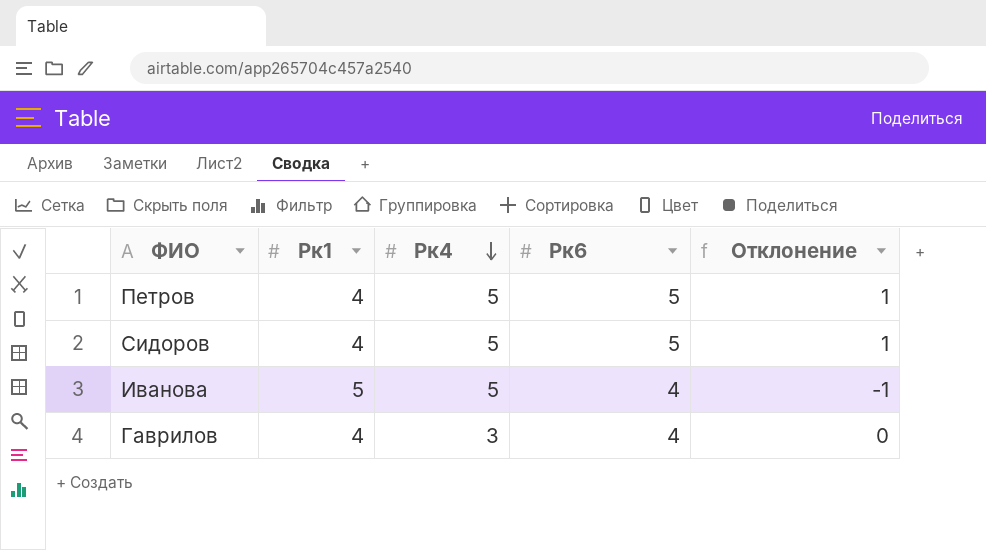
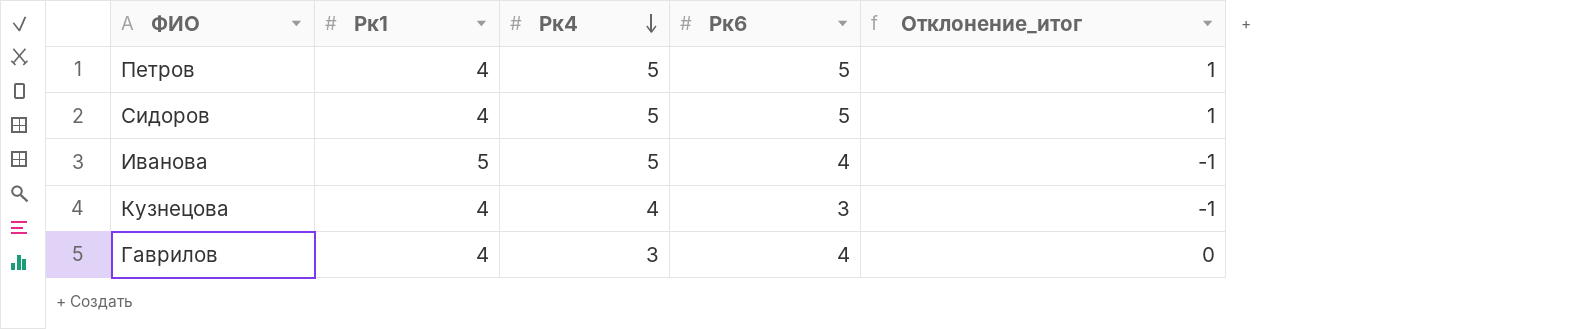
column name: Отклонение -> Отклонение_итог
row Кузнецова: none -> 4 | 4 | 3 | -1

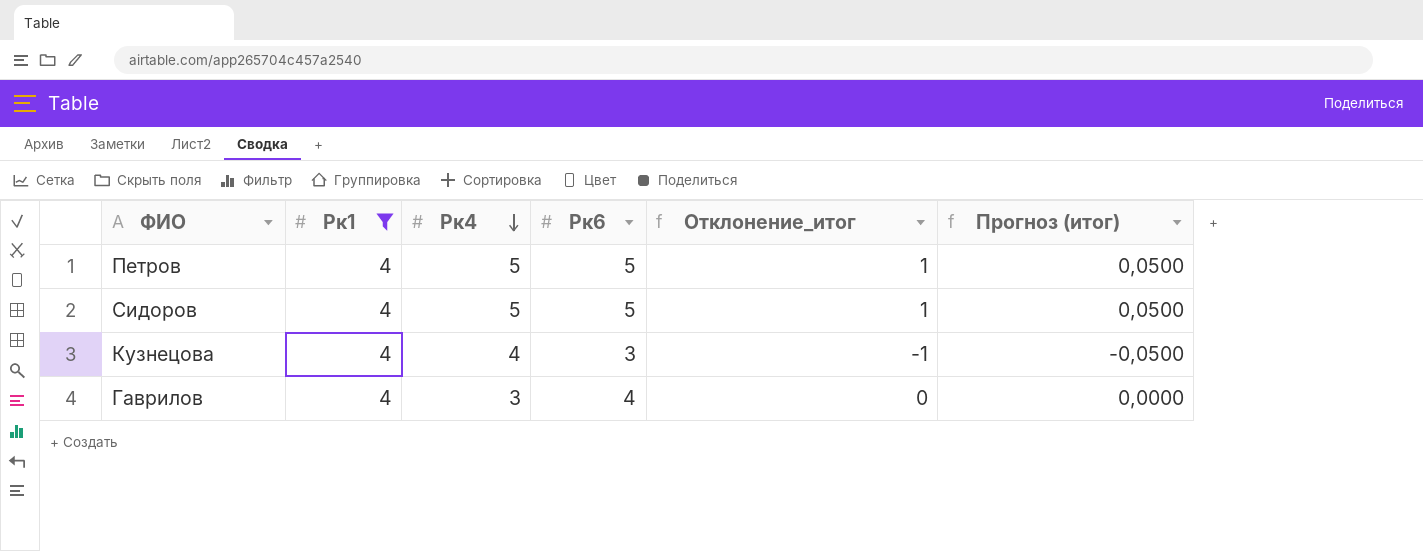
filter: none -> Рк1 = 4
column Прогноз (итог) | formula: none -> [Отклонение_итог] * 0,05

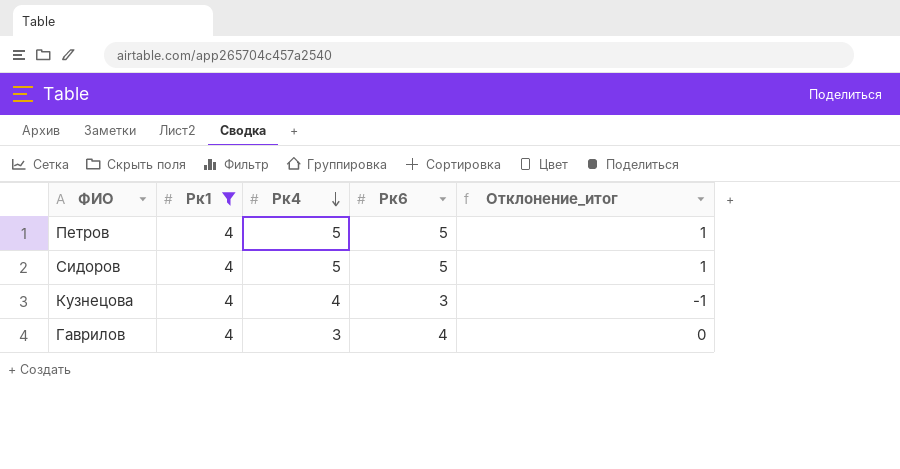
column Прогноз (итог) | formula: [Отклонение_итог] * 0,05 -> none

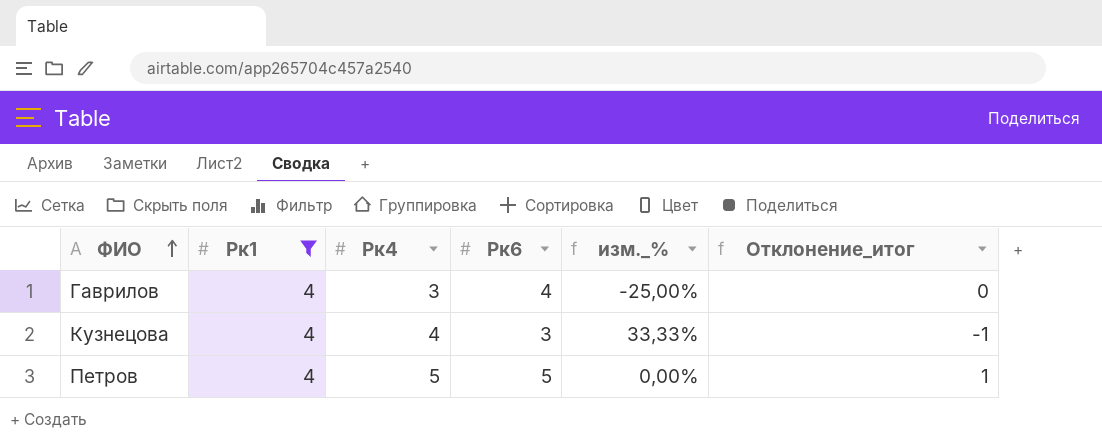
row order: Рк4 descending -> ФИО ascending
column изм._% | formula: none -> ([Рк4] - [Рк6]) / [Рк6]
row Сидоров: 4 | 5 | 5 | 1 -> none

